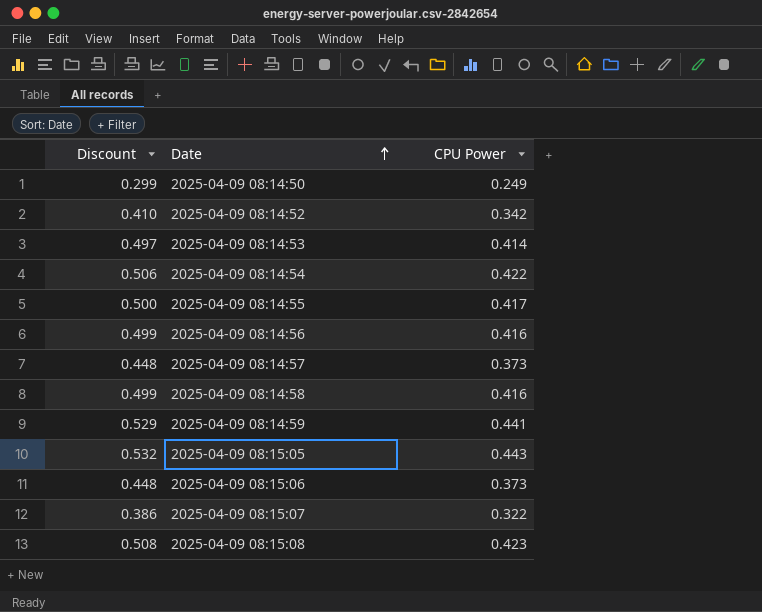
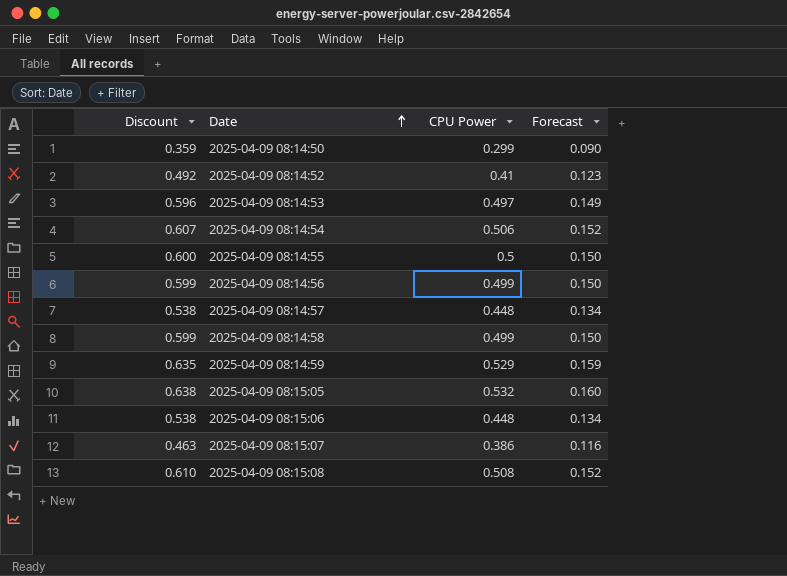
column Forecast | formula: none -> [CPU Power] * 0.3
2025-04-09 08:14:50 | Discount: 0.299 -> 0.359
2025-04-09 08:14:50 | CPU Power: 0.249 -> 0.299
2025-04-09 08:14:52 | Discount: 0.410 -> 0.492
2025-04-09 08:14:52 | CPU Power: 0.342 -> 0.41
2025-04-09 08:14:53 | Discount: 0.497 -> 0.596
2025-04-09 08:14:53 | CPU Power: 0.414 -> 0.497
2025-04-09 08:14:54 | Discount: 0.506 -> 0.607
2025-04-09 08:14:54 | CPU Power: 0.422 -> 0.506
2025-04-09 08:14:55 | Discount: 0.500 -> 0.600
2025-04-09 08:14:55 | CPU Power: 0.417 -> 0.5
2025-04-09 08:14:56 | Discount: 0.499 -> 0.599
2025-04-09 08:14:56 | CPU Power: 0.416 -> 0.499
2025-04-09 08:14:57 | Discount: 0.448 -> 0.538
2025-04-09 08:14:57 | CPU Power: 0.373 -> 0.448
2025-04-09 08:14:58 | Discount: 0.499 -> 0.599
2025-04-09 08:14:58 | CPU Power: 0.416 -> 0.499
2025-04-09 08:14:59 | Discount: 0.529 -> 0.635
2025-04-09 08:14:59 | CPU Power: 0.441 -> 0.529
2025-04-09 08:15:05 | Discount: 0.532 -> 0.638
2025-04-09 08:15:05 | CPU Power: 0.443 -> 0.532
2025-04-09 08:15:06 | Discount: 0.448 -> 0.538
2025-04-09 08:15:06 | CPU Power: 0.373 -> 0.448
2025-04-09 08:15:07 | Discount: 0.386 -> 0.463
2025-04-09 08:15:07 | CPU Power: 0.322 -> 0.386
2025-04-09 08:15:08 | Discount: 0.508 -> 0.610
2025-04-09 08:15:08 | CPU Power: 0.423 -> 0.508

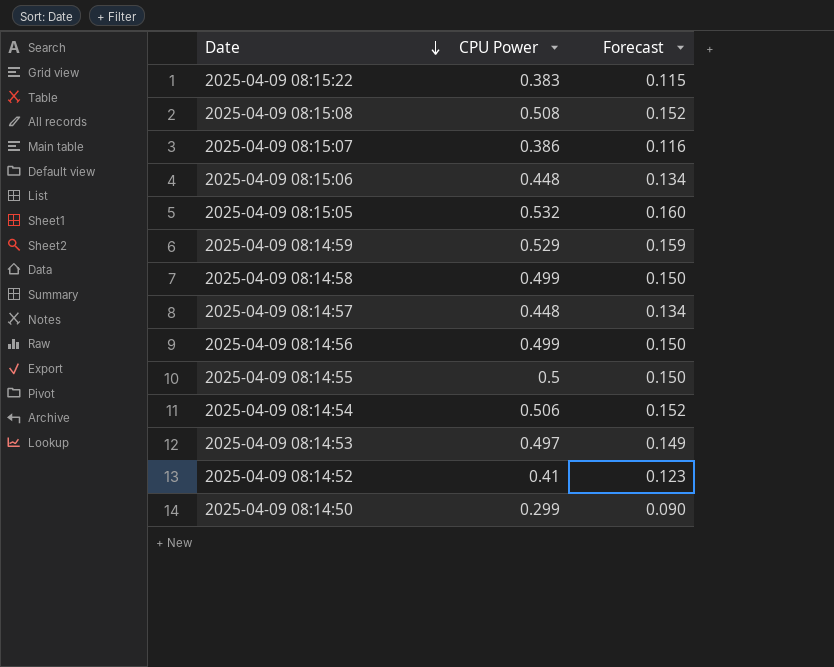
row order: Date ascending -> Date descending
column Discount | formula: [CPU Power] * 1.2 -> none
row 2025-04-09 08:15:22: none -> 0.383 | 0.115

